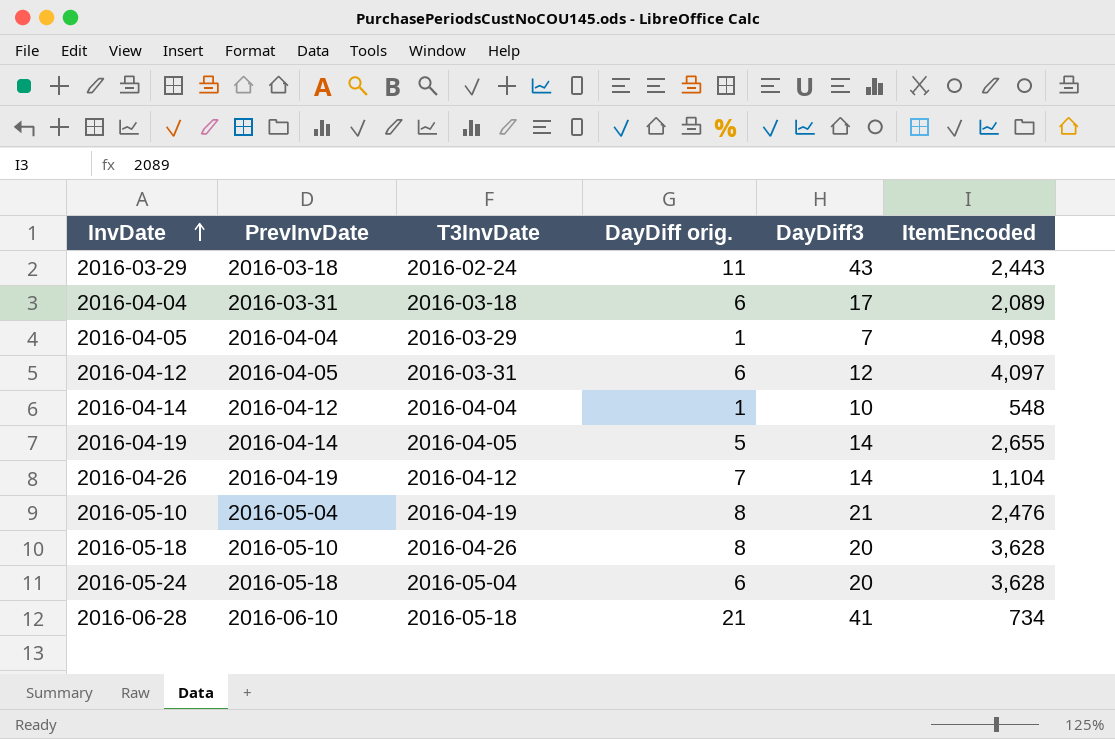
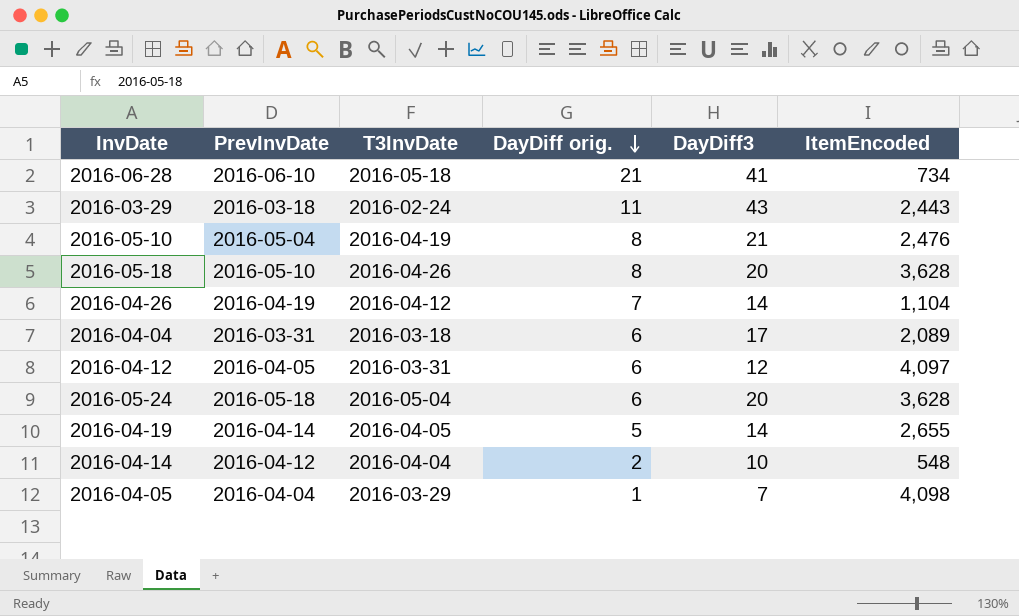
row order: InvDate ascending -> DayDiff orig. descending
2016-04-14 | DayDiff orig.: 1 -> 2

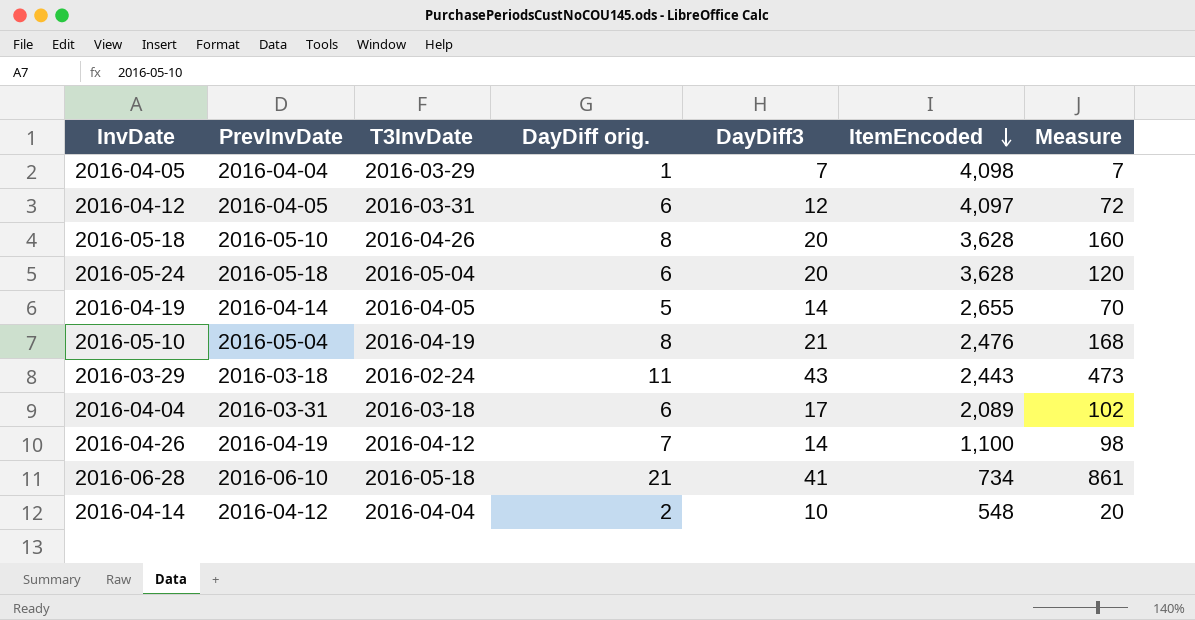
row order: DayDiff orig. descending -> ItemEncoded descending
column Measure | formula: none -> [DayDiff orig.] * [DayDiff3]
2016-04-26 | ItemEncoded: 1,104 -> 1,100

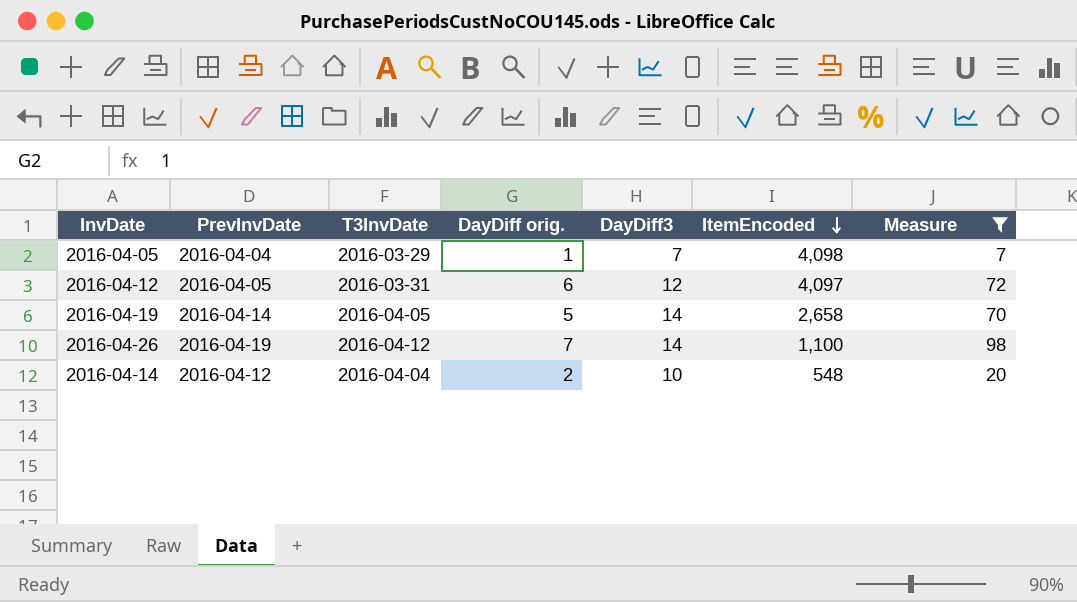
filter: none -> Measure <= 98
2016-04-19 | ItemEncoded: 2,655 -> 2,658

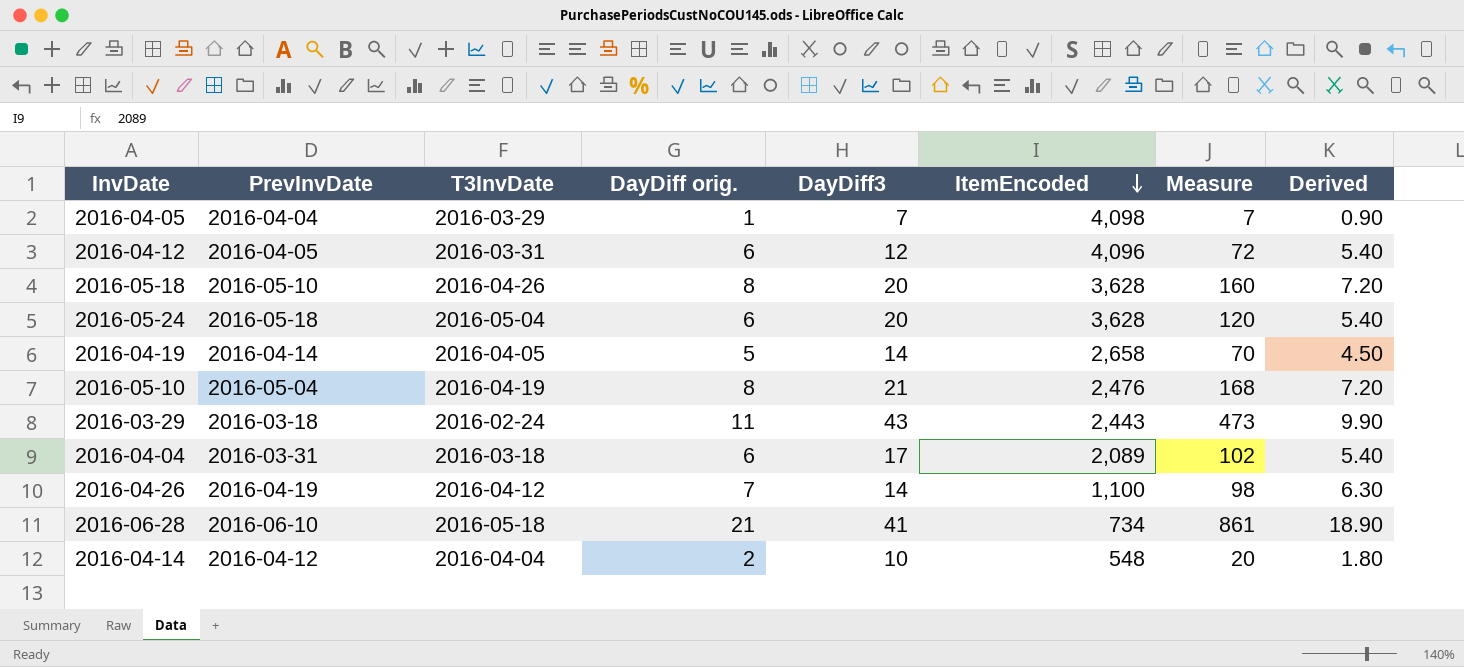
filter: Measure <= 98 -> none
column Derived | formula: none -> [DayDiff orig.] * 0.9
2016-04-12 | ItemEncoded: 4,097 -> 4,096

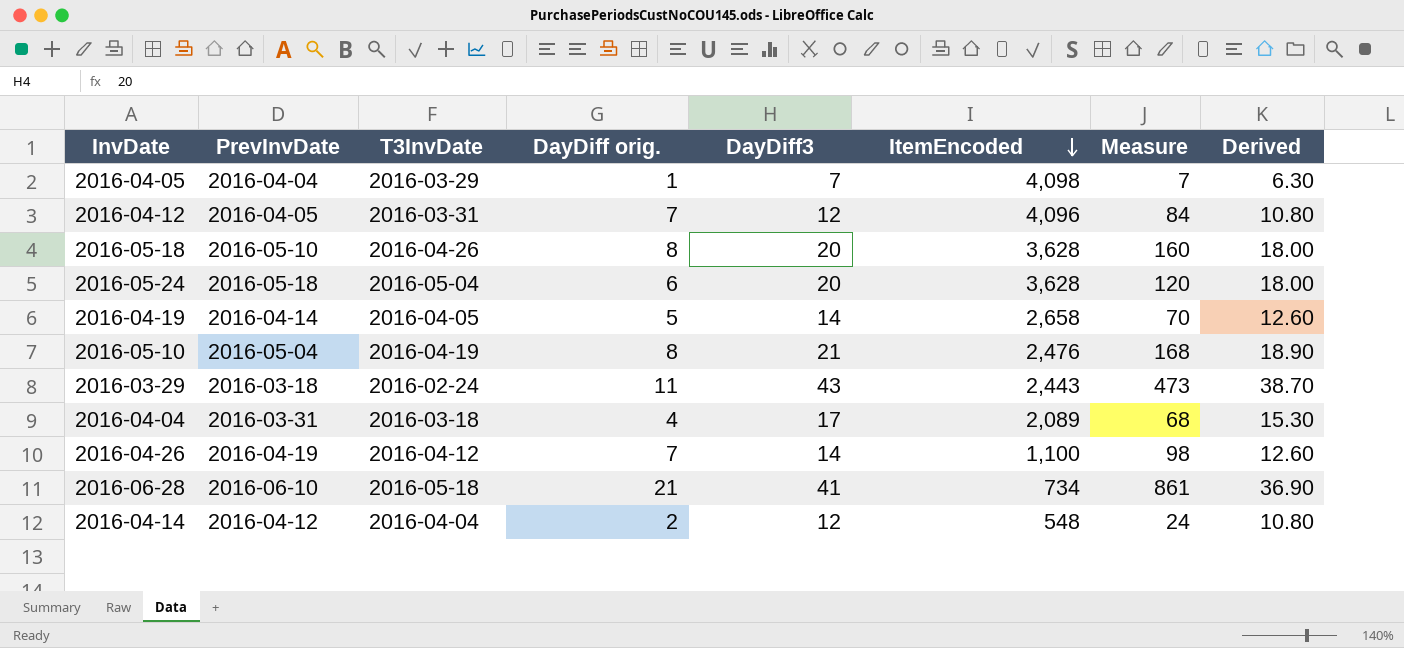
column Derived | formula: [DayDiff orig.] * 0.9 -> [DayDiff3] * 0.9
2016-04-12 | DayDiff orig.: 6 -> 7
2016-04-12 | Measure: 72 -> 84
2016-04-04 | DayDiff orig.: 6 -> 4
2016-04-04 | Measure: 102 -> 68
2016-04-14 | DayDiff3: 10 -> 12
2016-04-14 | Measure: 20 -> 24

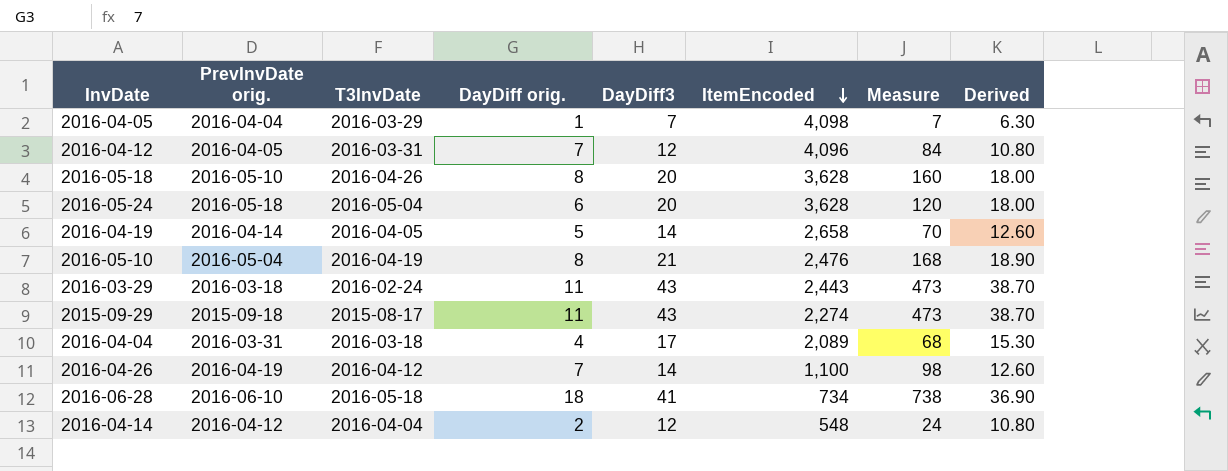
column name: PrevInvDate -> PrevInvDate orig.
row 2015-09-29: none -> 2015-09-18 | 2015-08-17 | 11 | 43 | 2,274 | 473 | 38.70
2016-06-28 | DayDiff orig.: 21 -> 18
2016-06-28 | Measure: 861 -> 738

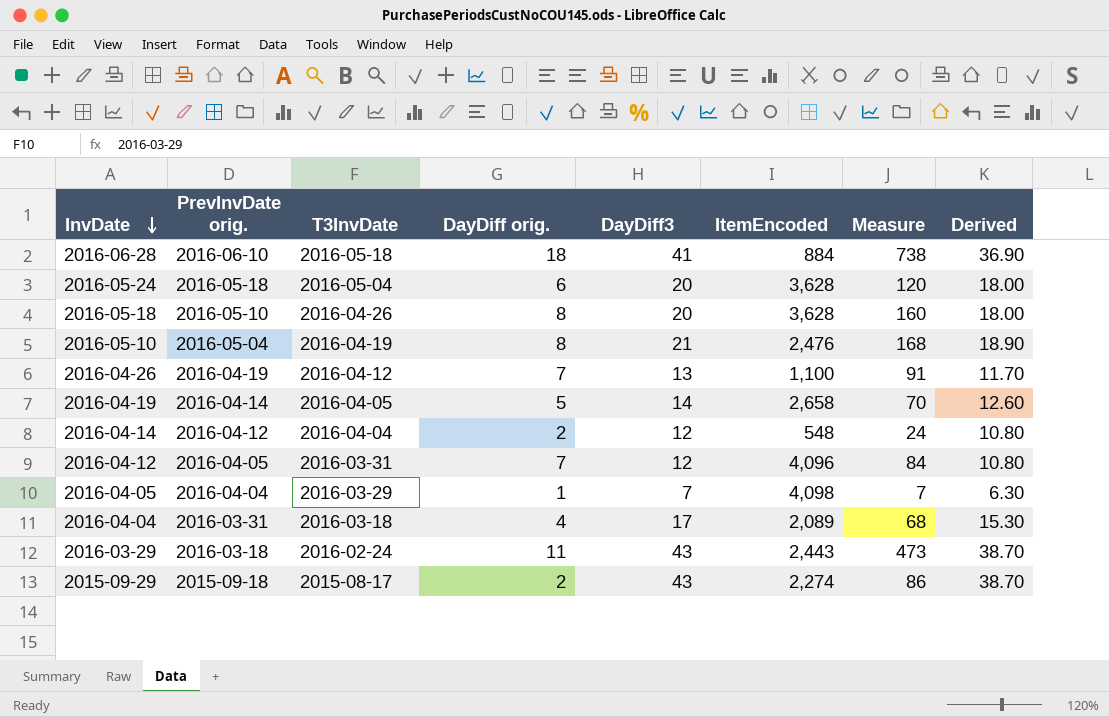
row order: ItemEncoded descending -> InvDate descending
2016-06-28 | ItemEncoded: 734 -> 884
2016-04-26 | DayDiff3: 14 -> 13
2016-04-26 | Measure: 98 -> 91
2016-04-26 | Derived: 12.60 -> 11.70
2015-09-29 | DayDiff orig.: 11 -> 2
2015-09-29 | Measure: 473 -> 86

